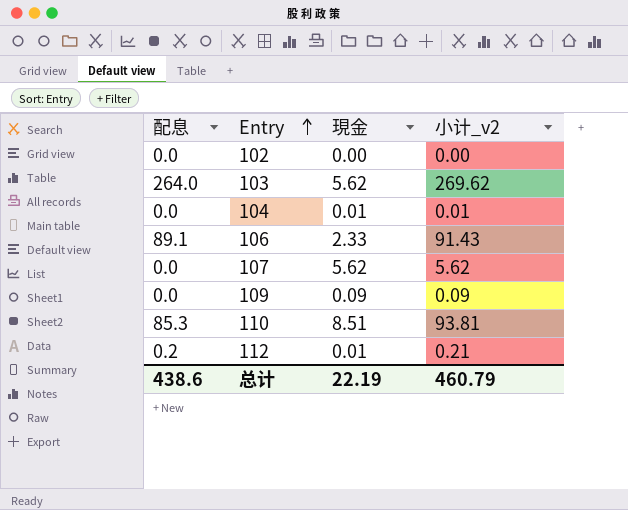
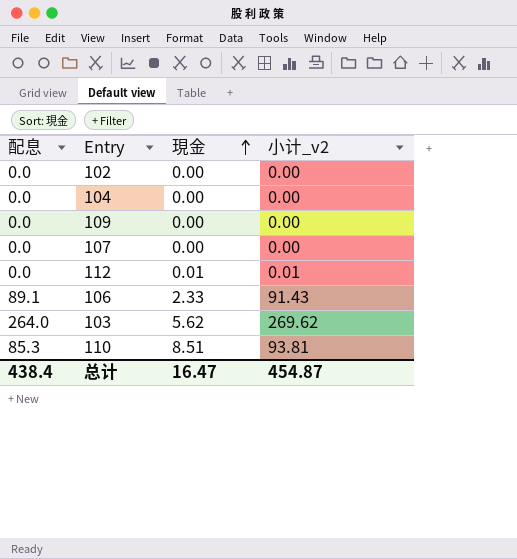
row order: Entry ascending -> 現金 ascending
104 | 現金: 0.01 -> 0.00
104 | 小计_v2: 0.01 -> 0.00
109 | 現金: 0.09 -> 0.00
109 | 小计_v2: 0.09 -> 0.00
107 | 現金: 5.62 -> 0.00
107 | 小计_v2: 5.62 -> 0.00
112 | 配息: 0.2 -> 0.0
112 | 小计_v2: 0.21 -> 0.01
总计 | 配息: 438.6 -> 438.4
总计 | 現金: 22.19 -> 16.47
总计 | 小计_v2: 460.79 -> 454.87

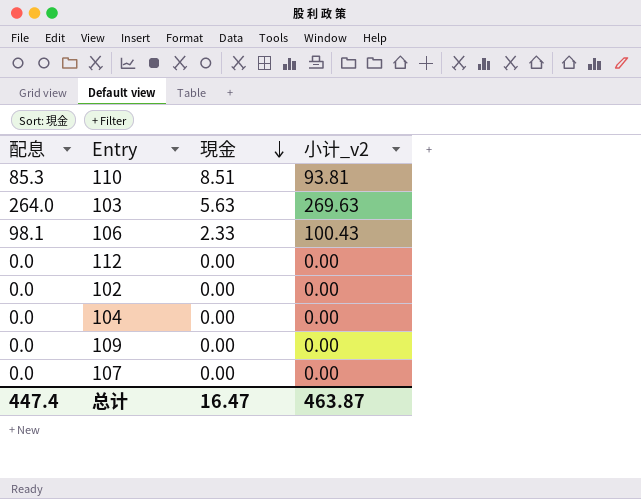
row order: 現金 ascending -> 現金 descending
103 | 現金: 5.62 -> 5.63
103 | 小计_v2: 269.62 -> 269.63
106 | 配息: 89.1 -> 98.1
106 | 小计_v2: 91.43 -> 100.43
112 | 現金: 0.01 -> 0.00
112 | 小计_v2: 0.01 -> 0.00
总计 | 配息: 438.4 -> 447.4
总计 | 小计_v2: 454.87 -> 463.87

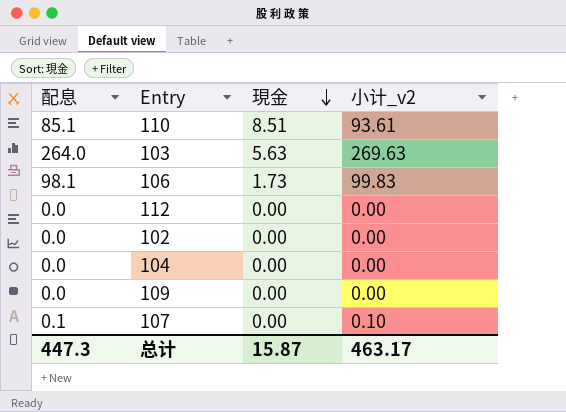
110 | 配息: 85.3 -> 85.1
110 | 小计_v2: 93.81 -> 93.61
106 | 現金: 2.33 -> 1.73
106 | 小计_v2: 100.43 -> 99.83
107 | 配息: 0.0 -> 0.1
107 | 小计_v2: 0.00 -> 0.10
总计 | 配息: 447.4 -> 447.3
总计 | 現金: 16.47 -> 15.87
总计 | 小计_v2: 463.87 -> 463.17

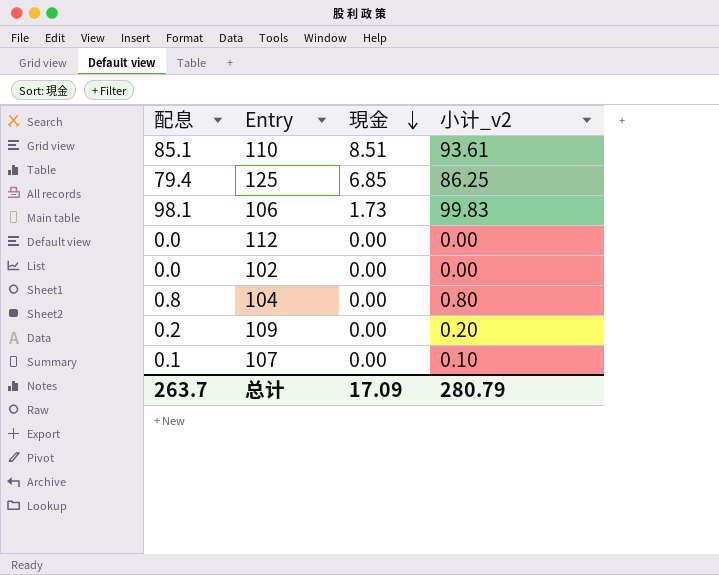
row 103: 264.0 | 5.63 | 269.63 -> none
row 125: none -> 79.4 | 6.85 | 86.25
104 | 配息: 0.0 -> 0.8
104 | 小计_v2: 0.00 -> 0.80
109 | 配息: 0.0 -> 0.2
109 | 小计_v2: 0.00 -> 0.20
总计 | 配息: 447.3 -> 263.7
总计 | 現金: 15.87 -> 17.09
总计 | 小计_v2: 463.17 -> 280.79

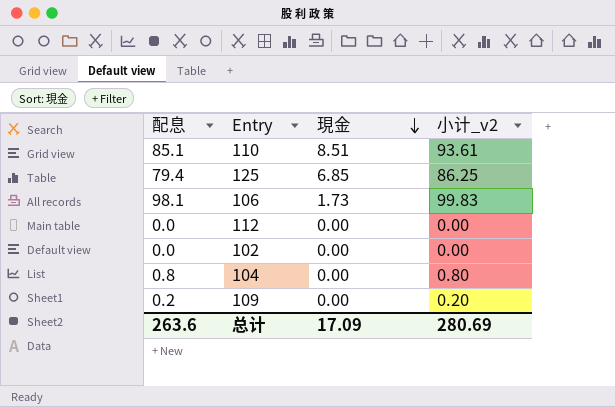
row 107: 0.1 | 0.00 | 0.10 -> none
总计 | 配息: 263.7 -> 263.6
总计 | 小计_v2: 280.79 -> 280.69

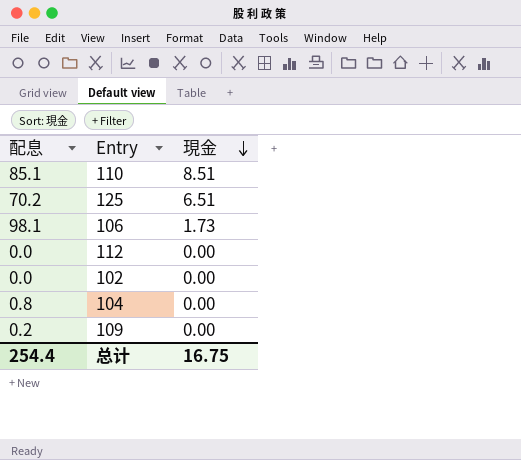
column 小计_v2 | formula: [配息] + [現金] -> none
125 | 配息: 79.4 -> 70.2
125 | 現金: 6.85 -> 6.51
总计 | 配息: 263.6 -> 254.4
总计 | 現金: 17.09 -> 16.75

